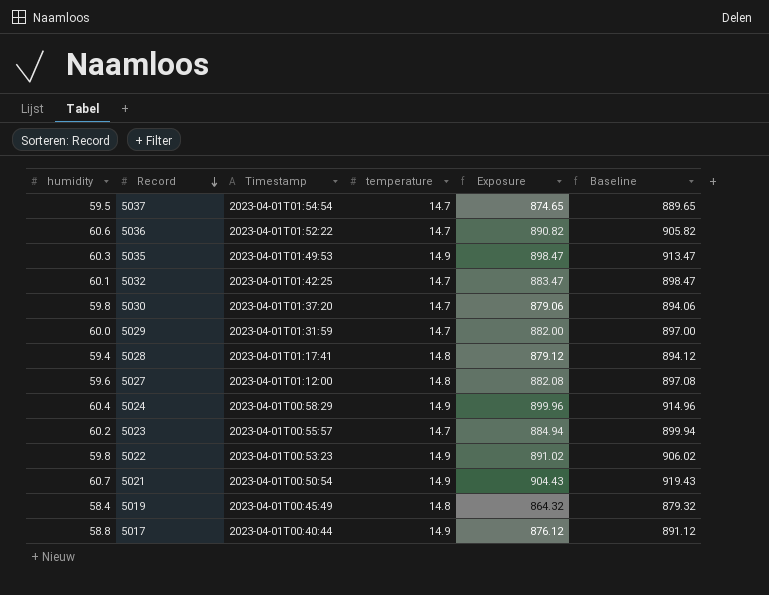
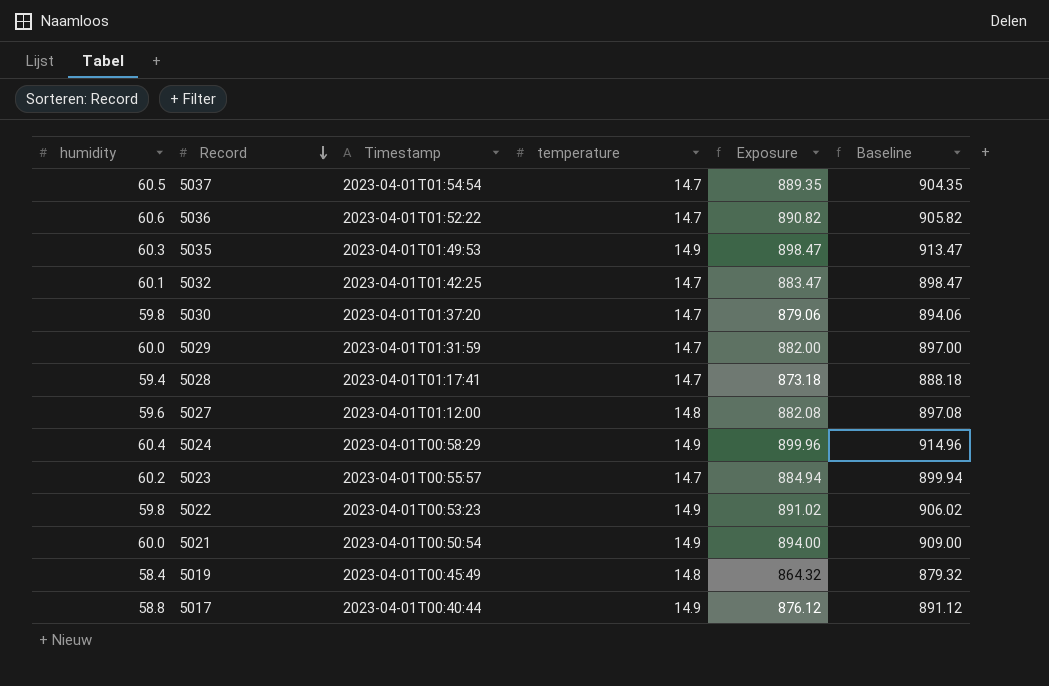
5037 | humidity: 59.5 -> 60.5
5037 | Exposure: 874.65 -> 889.35
5037 | Baseline: 889.65 -> 904.35
5028 | temperature: 14.8 -> 14.7
5028 | Exposure: 879.12 -> 873.18
5028 | Baseline: 894.12 -> 888.18
5021 | humidity: 60.7 -> 60.0
5021 | Exposure: 904.43 -> 894.00
5021 | Baseline: 919.43 -> 909.00

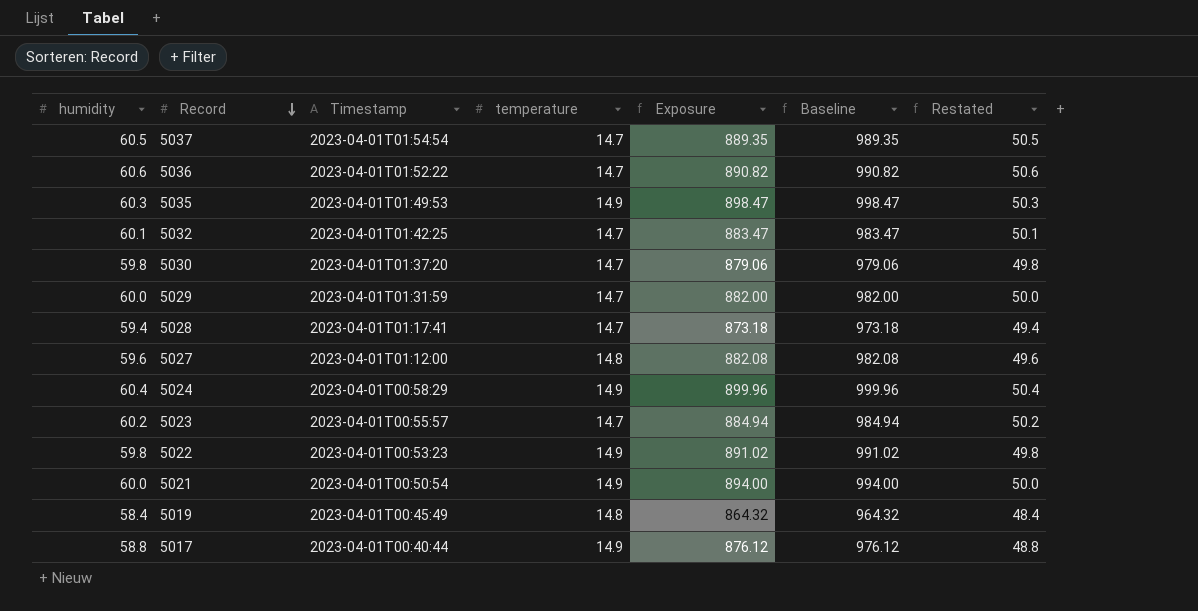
column Baseline | formula: [Exposure] + 15 -> [Exposure] + 100
column Restated | formula: none -> [humidity] - 10

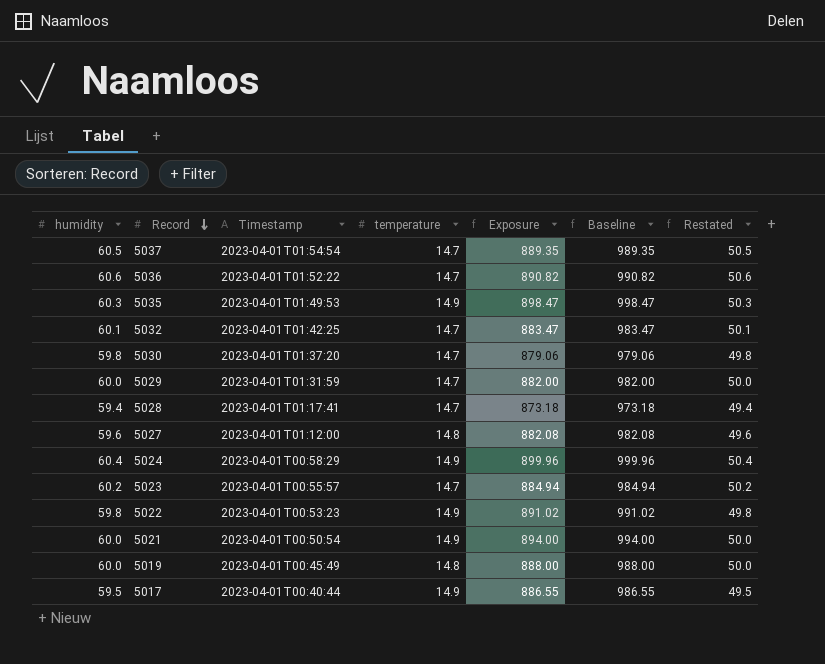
5019 | humidity: 58.4 -> 60.0
5019 | Exposure: 864.32 -> 888.00
5019 | Baseline: 964.32 -> 988.00
5019 | Restated: 48.4 -> 50.0
5017 | humidity: 58.8 -> 59.5
5017 | Exposure: 876.12 -> 886.55
5017 | Baseline: 976.12 -> 986.55
5017 | Restated: 48.8 -> 49.5

